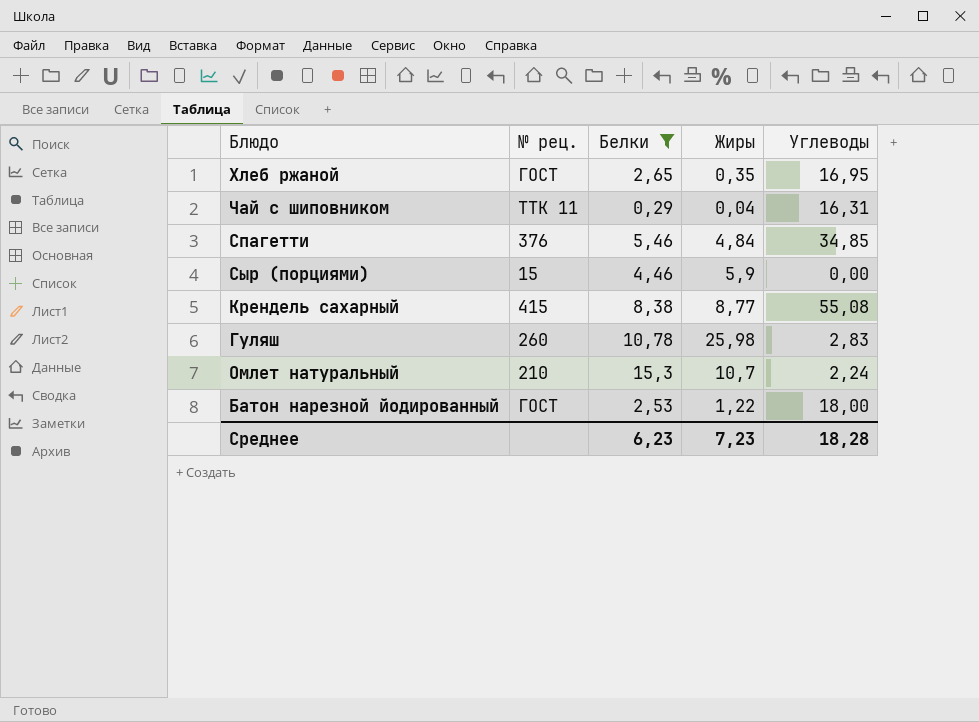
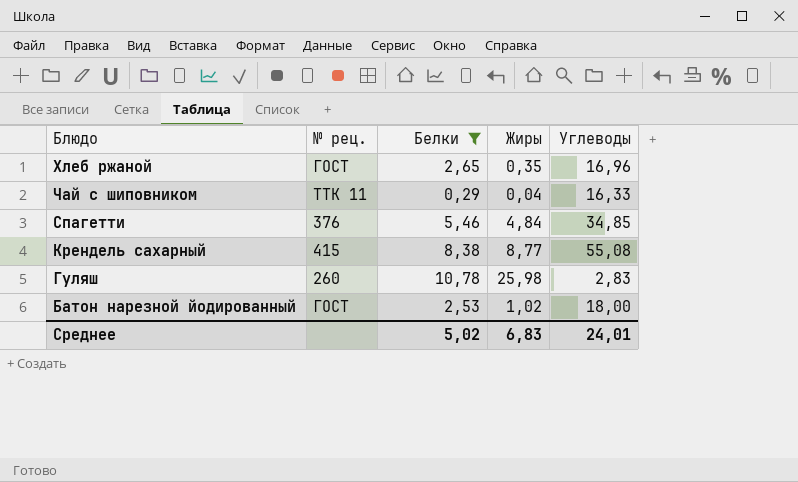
row Сыр (порциями): 15 | 4,46 | 5,9 | 0,00 -> none
row Омлет натуральный: 210 | 15,3 | 10,7 | 2,24 -> none
Хлеб ржаной | Углеводы: 16,95 -> 16,96
Чай с шиповником | Углеводы: 16,31 -> 16,33
Батон нарезной йодированный | Жиры: 1,22 -> 1,02
Среднее | Белки: 6,23 -> 5,02
Среднее | Жиры: 7,23 -> 6,83
Среднее | Углеводы: 18,28 -> 24,01

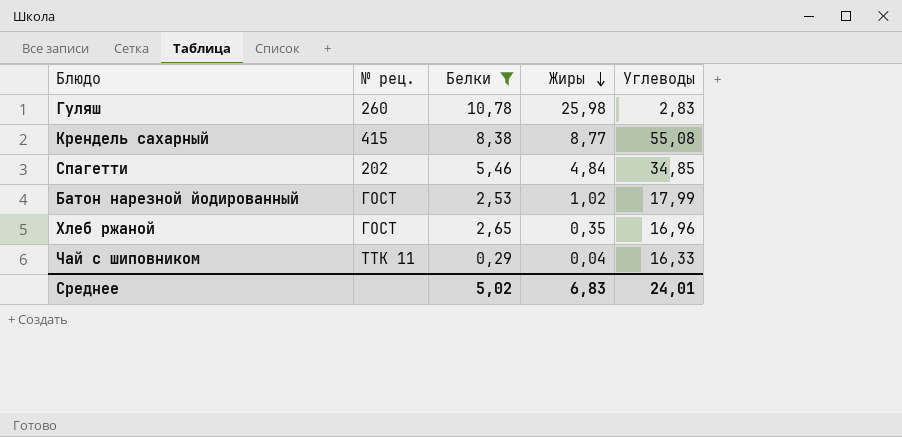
row order: none -> Жиры descending
Спагетти | № рец.: 376 -> 202
Батон нарезной йодированный | Углеводы: 18,00 -> 17,99

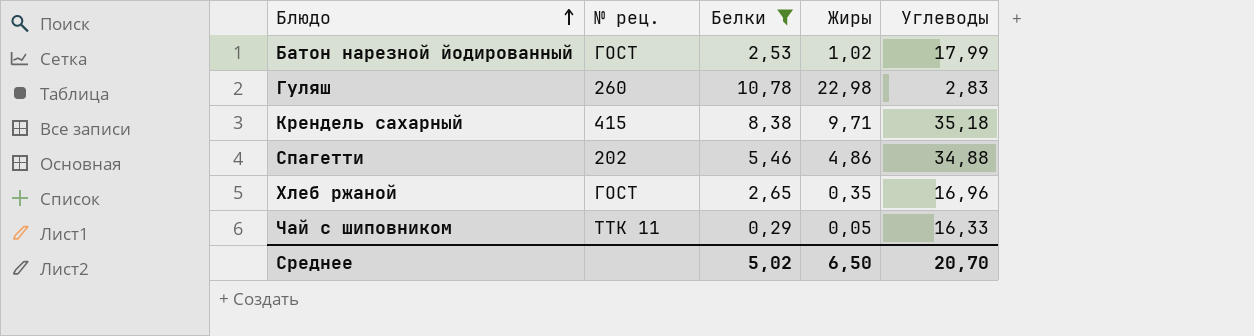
row order: Жиры descending -> Блюдо ascending
Гуляш | Жиры: 25,98 -> 22,98
Крендель сахарный | Жиры: 8,77 -> 9,71
Крендель сахарный | Углеводы: 55,08 -> 35,18
Спагетти | Жиры: 4,84 -> 4,86
Спагетти | Углеводы: 34,85 -> 34,88
Чай с шиповником | Жиры: 0,04 -> 0,05
Среднее | Жиры: 6,83 -> 6,50
Среднее | Углеводы: 24,01 -> 20,70

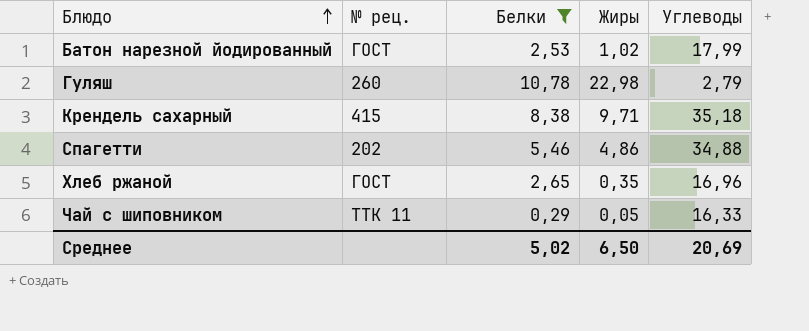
Гуляш | Углеводы: 2,83 -> 2,79
Среднее | Углеводы: 20,70 -> 20,69

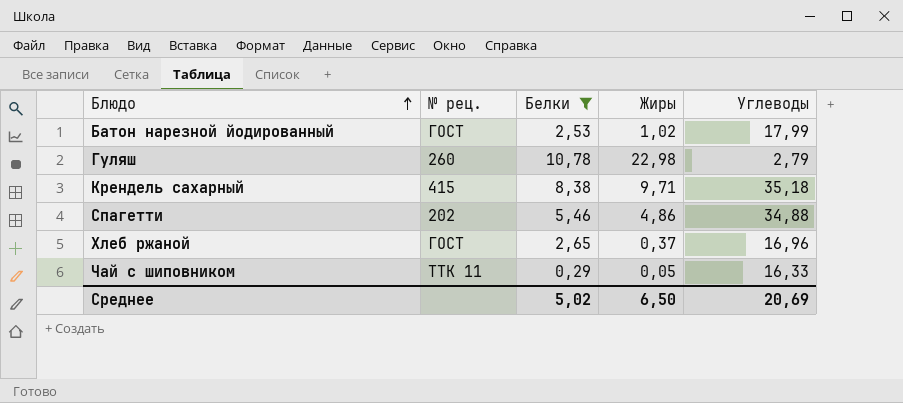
Хлеб ржаной | Жиры: 0,35 -> 0,37

